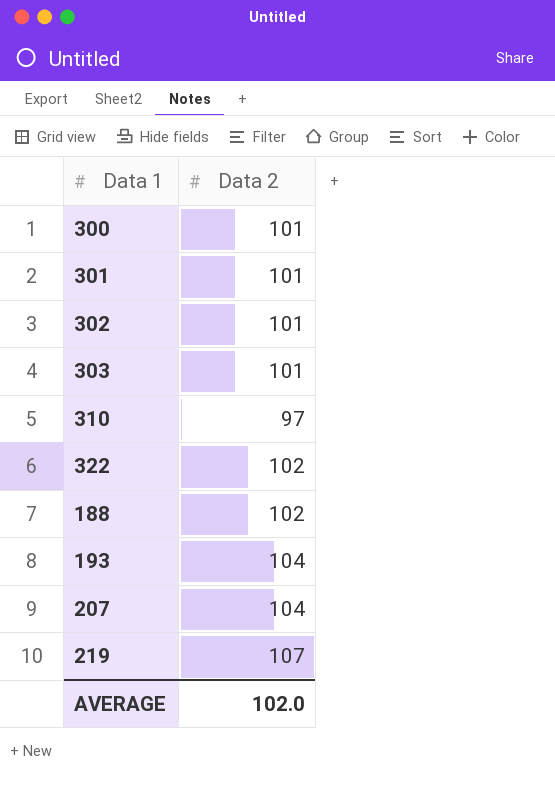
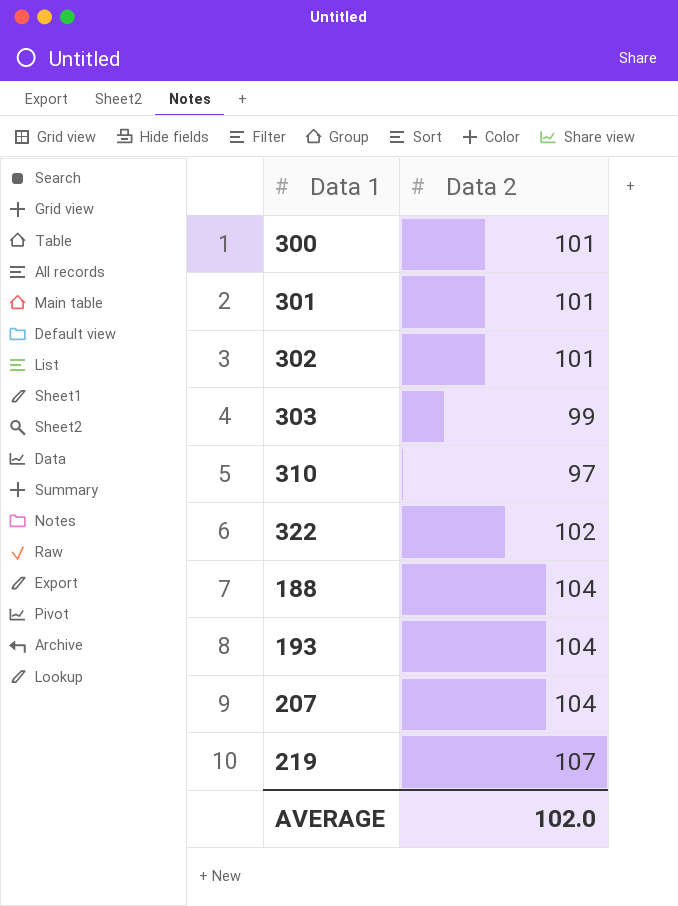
303 | Data 2: 101 -> 99
188 | Data 2: 102 -> 104

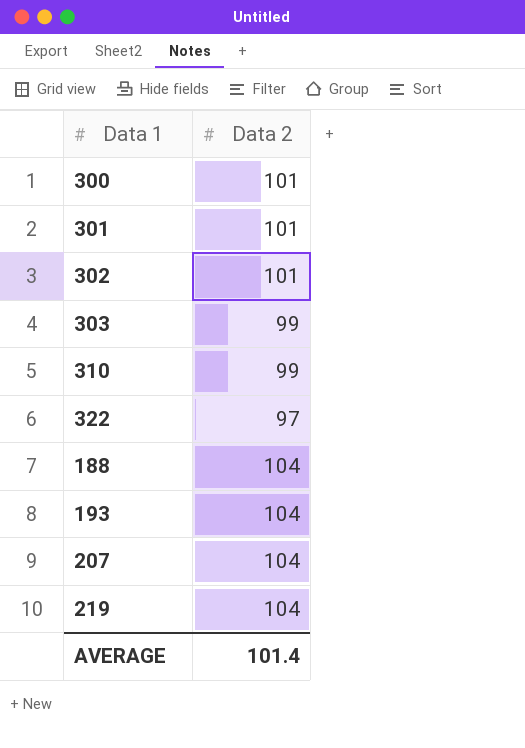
310 | Data 2: 97 -> 99
322 | Data 2: 102 -> 97
219 | Data 2: 107 -> 104
AVERAGE | Data 2: 102.0 -> 101.4

